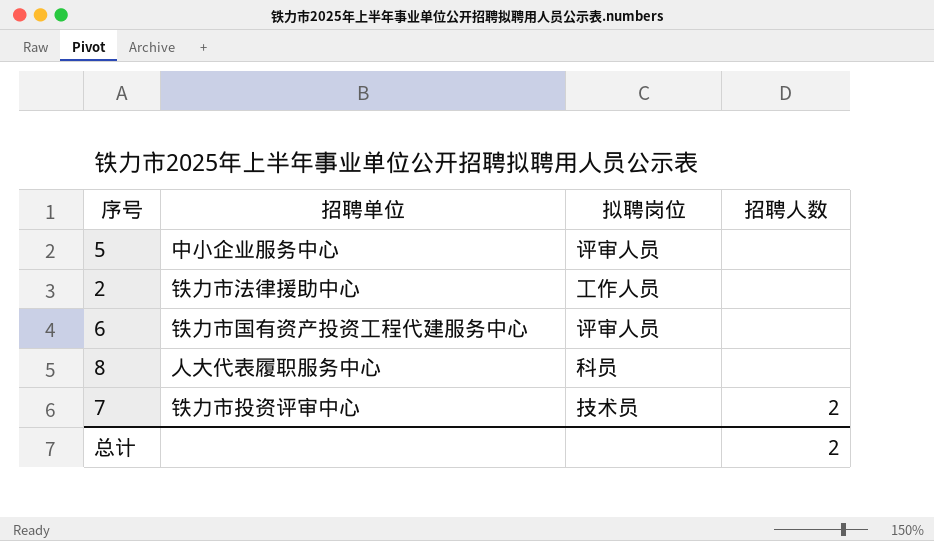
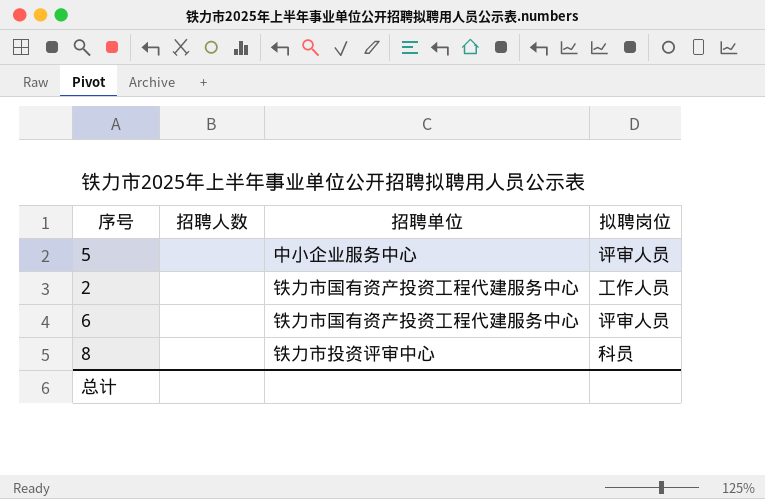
column 招聘人数 | position: 4 -> 2
row 7: 铁力市投资评审中心 | 技术员 | 2 -> none
2 | 招聘单位: 铁力市法律援助中心 -> 铁力市国有资产投资工程代建服务中心
8 | 招聘单位: 人大代表履职服务中心 -> 铁力市投资评审中心
总计 | 招聘人数: 2 -> none

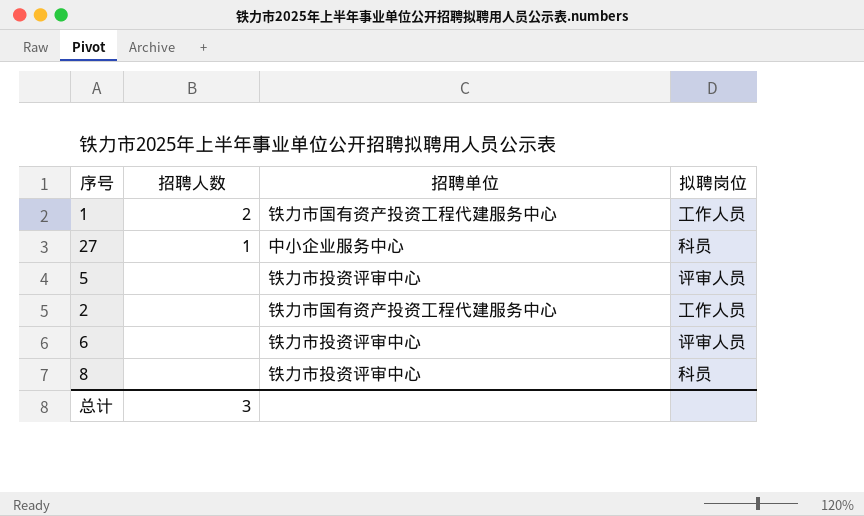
row 1: none -> 2 | 铁力市国有资产投资工程代建服务中心 | 工作人员
row 27: none -> 1 | 中小企业服务中心 | 科员
5 | 招聘单位: 中小企业服务中心 -> 铁力市投资评审中心
6 | 招聘单位: 铁力市国有资产投资工程代建服务中心 -> 铁力市投资评审中心
总计 | 招聘人数: none -> 3

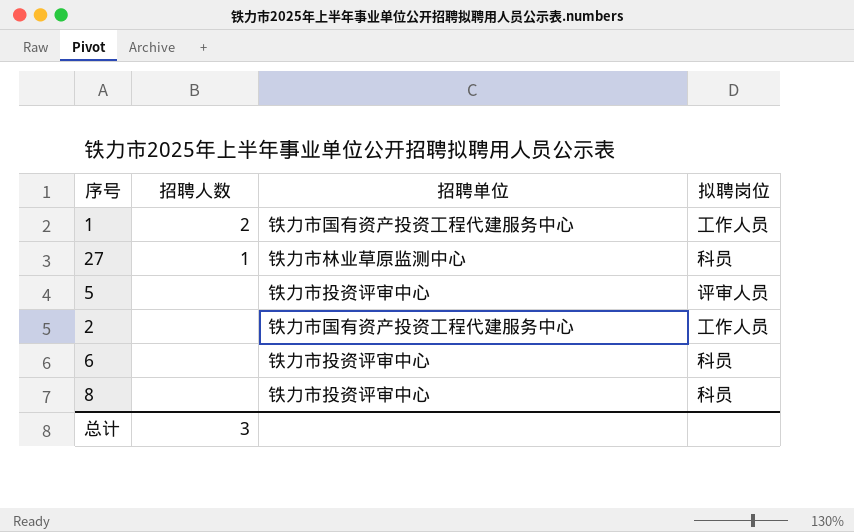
27 | 招聘单位: 中小企业服务中心 -> 铁力市林业草原监测中心
6 | 拟聘岗位: 评审人员 -> 科员

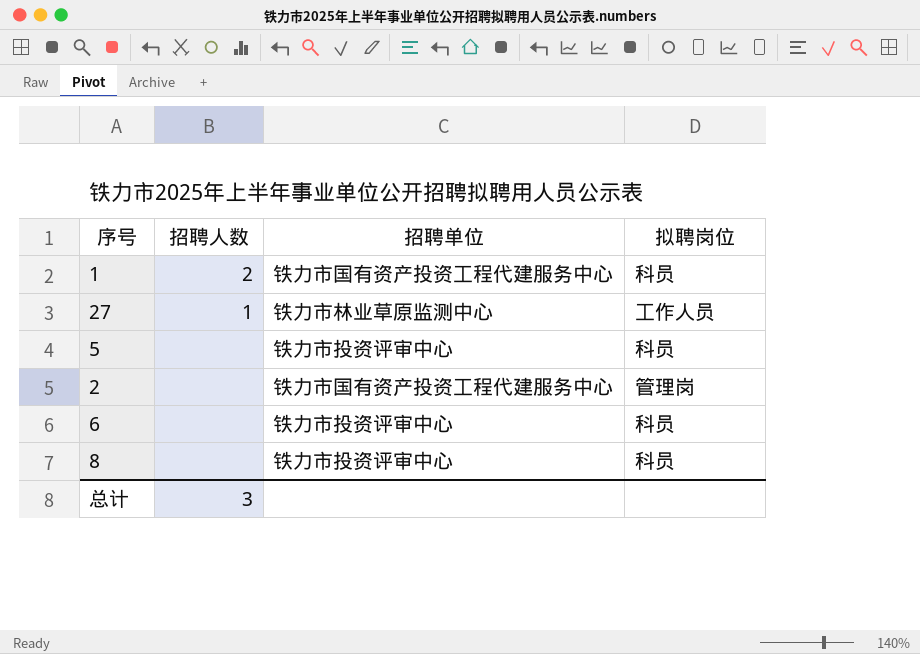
1 | 拟聘岗位: 工作人员 -> 科员
27 | 拟聘岗位: 科员 -> 工作人员
5 | 拟聘岗位: 评审人员 -> 科员
2 | 拟聘岗位: 工作人员 -> 管理岗

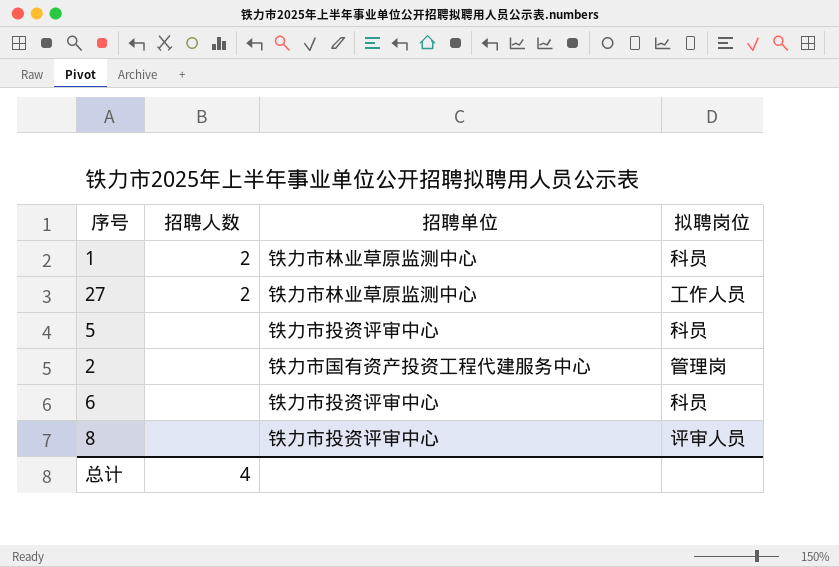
1 | 招聘单位: 铁力市国有资产投资工程代建服务中心 -> 铁力市林业草原监测中心
27 | 招聘人数: 1 -> 2
8 | 拟聘岗位: 科员 -> 评审人员
总计 | 招聘人数: 3 -> 4

